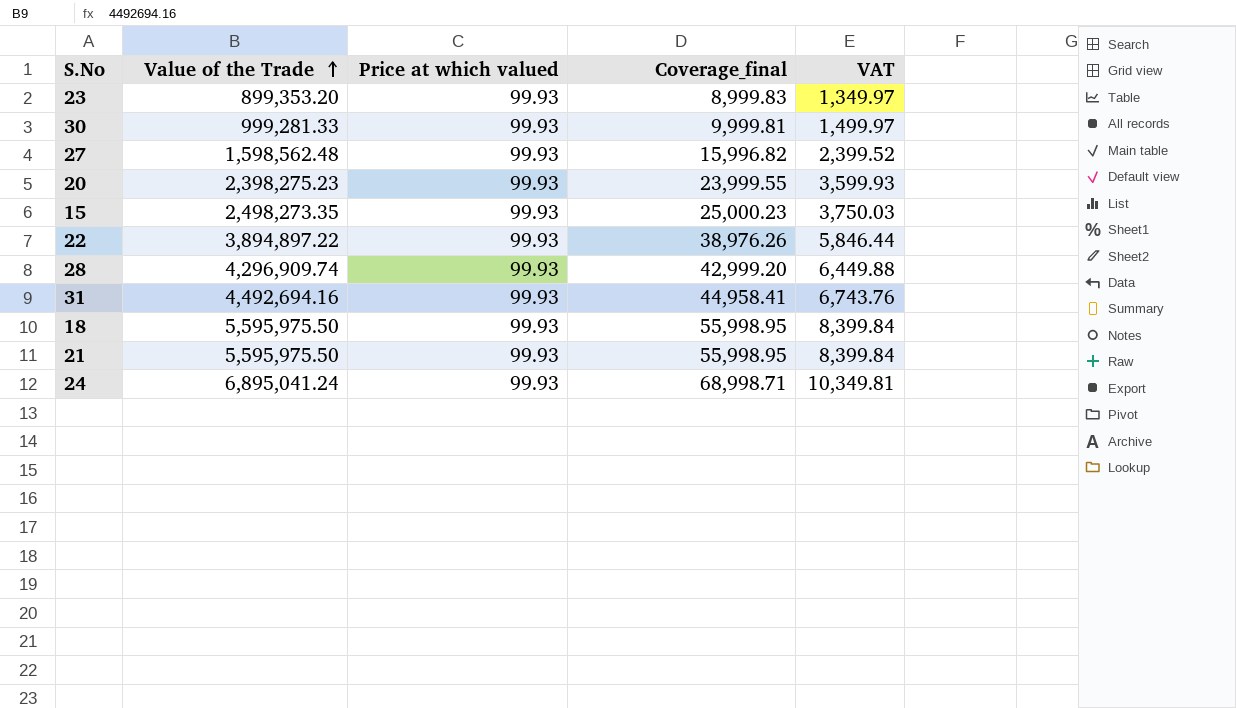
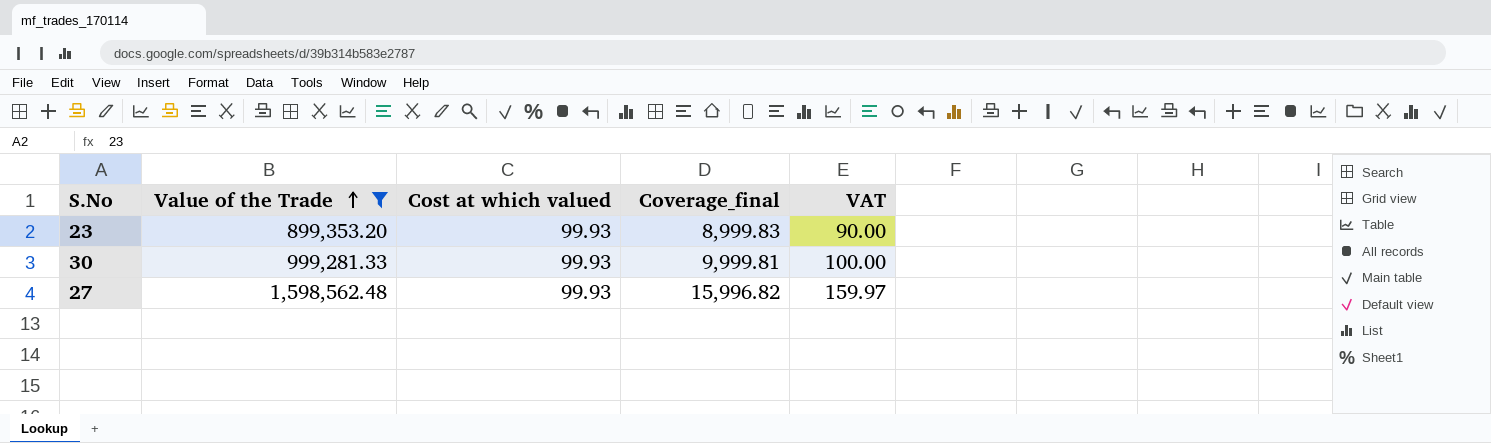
filter: none -> Value of the Trade <= 1,598,562.48
column name: Price at which valued -> Cost at which valued
column VAT | formula: [Coverage_final] * 0.15 -> [Coverage_final] * 0.01

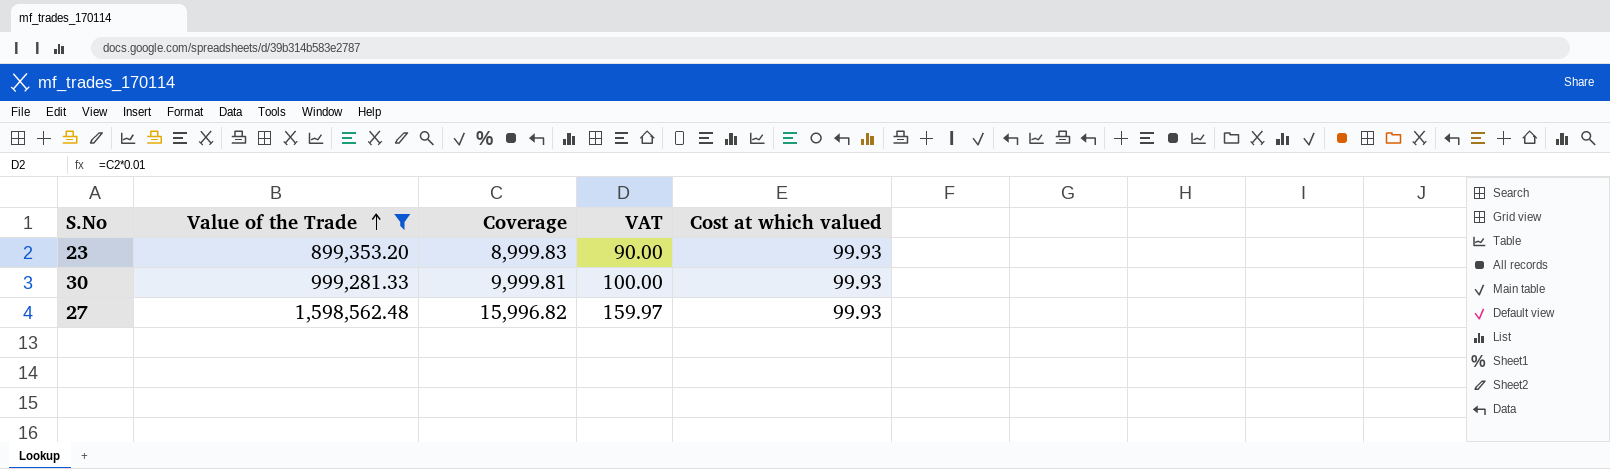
column name: Coverage_final -> Coverage
column Cost at which valued | position: 3 -> 5

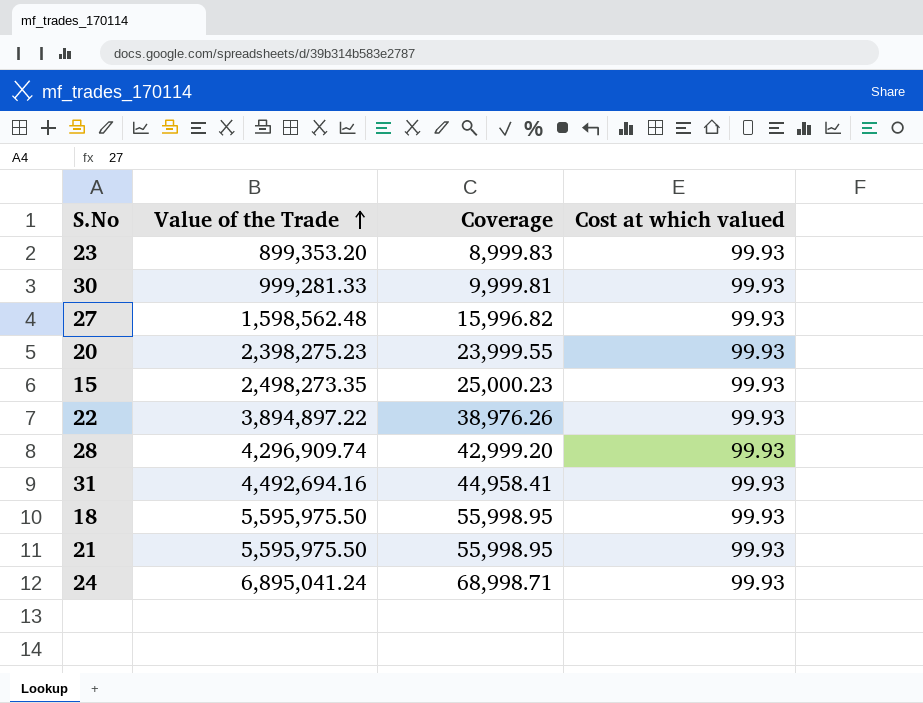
filter: Value of the Trade <= 1,598,562.48 -> none
column VAT | formula: [Coverage] * 0.01 -> none

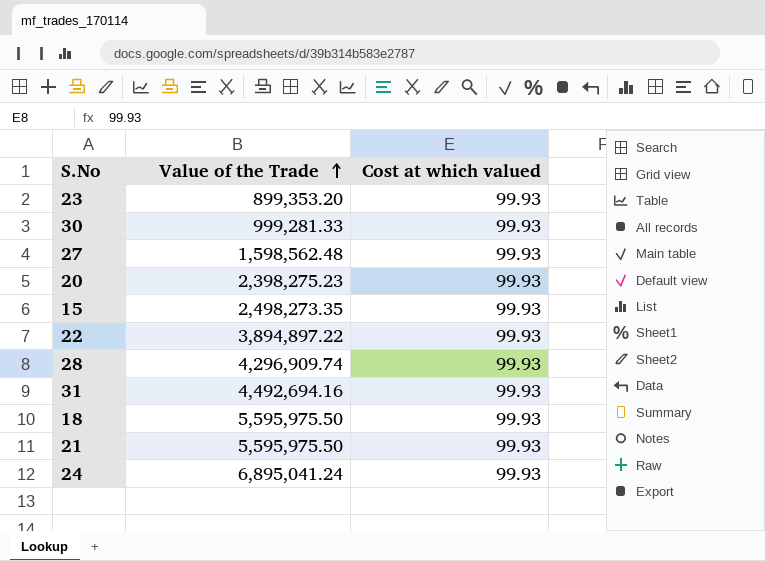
column Coverage | formula: [Value of the Trade] / [Cost at which valued] -> none

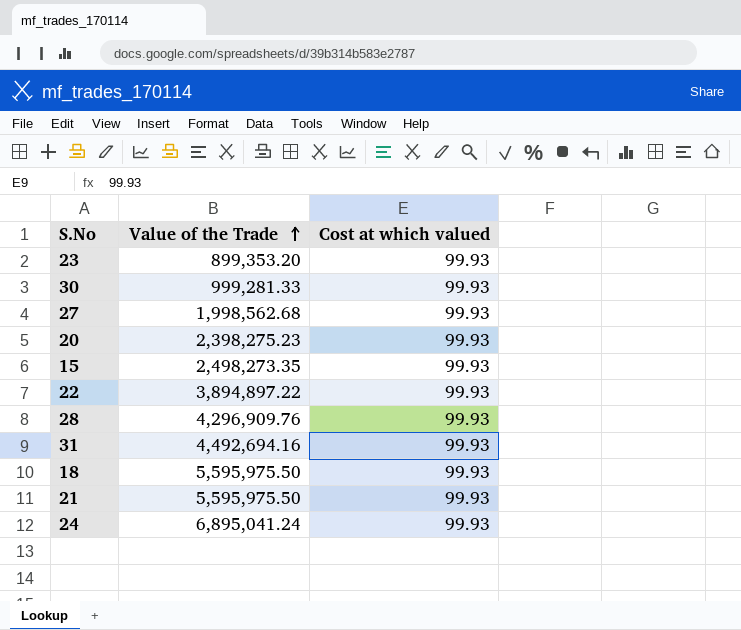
27 | Value of the Trade: 1,598,562.48 -> 1,998,562.68
28 | Value of the Trade: 4,296,909.74 -> 4,296,909.76

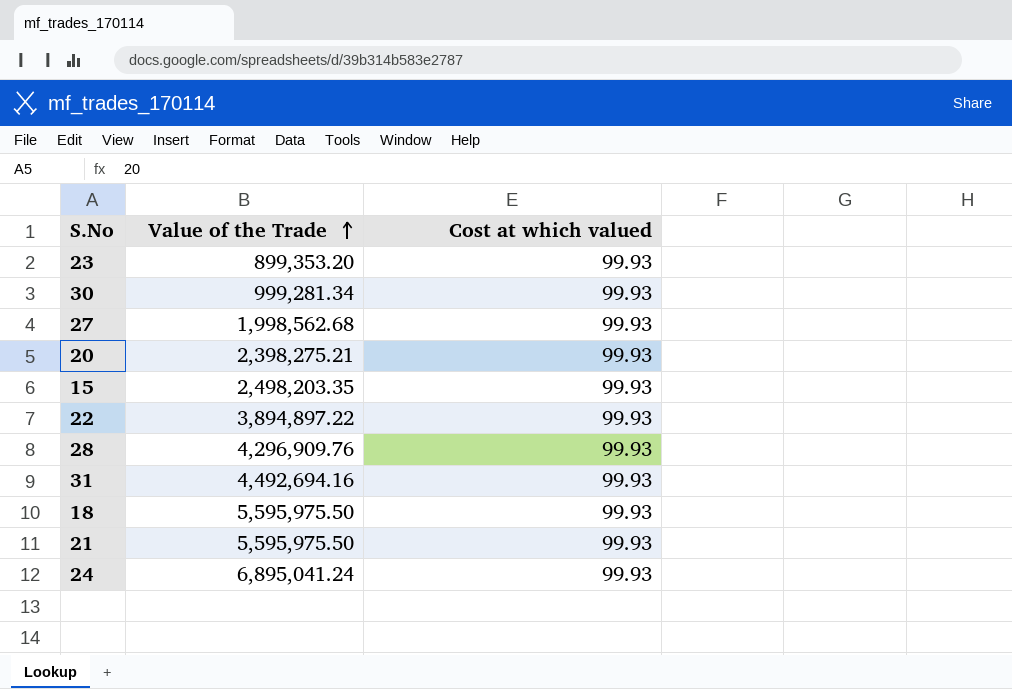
30 | Value of the Trade: 999,281.33 -> 999,281.34
20 | Value of the Trade: 2,398,275.23 -> 2,398,275.21
15 | Value of the Trade: 2,498,273.35 -> 2,498,203.35

